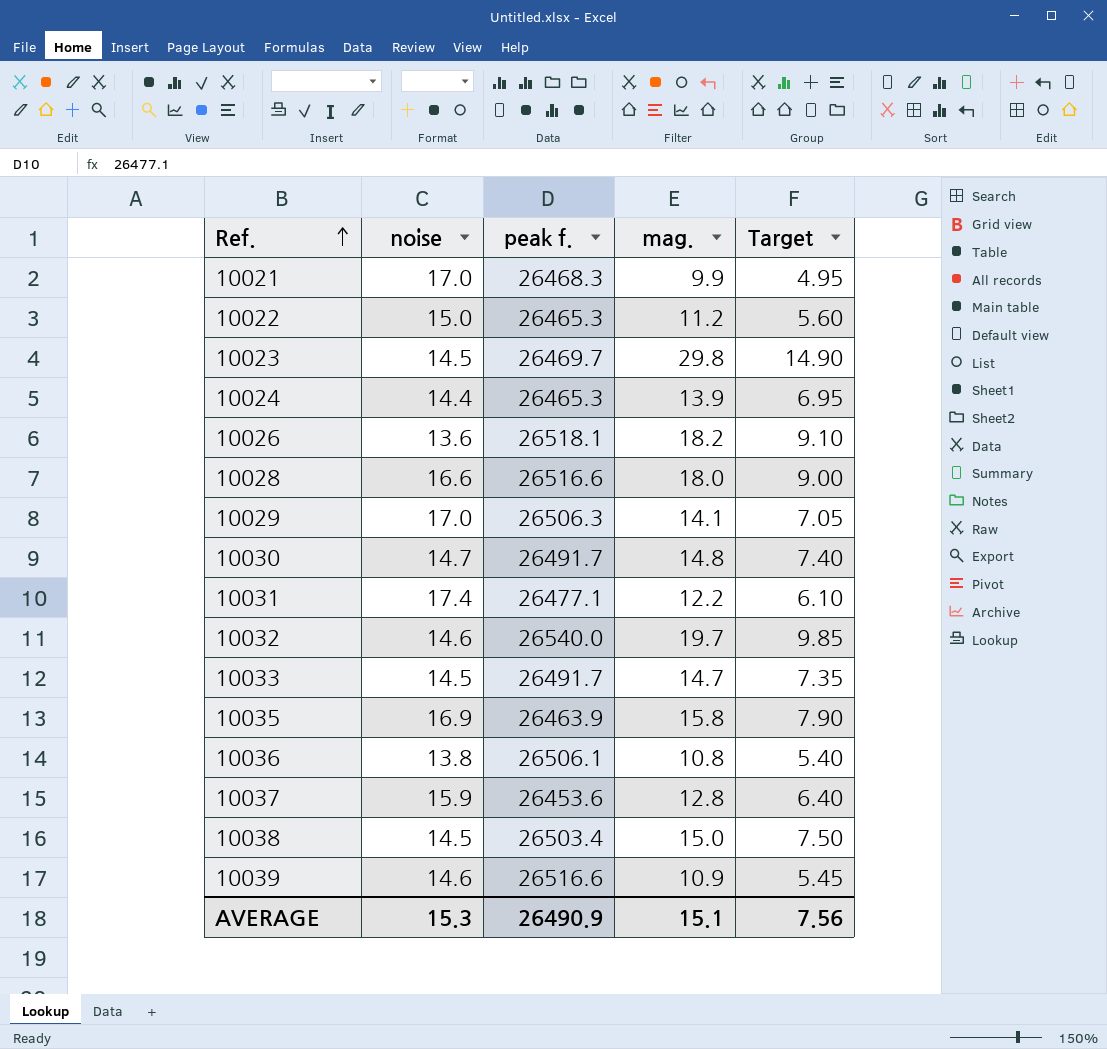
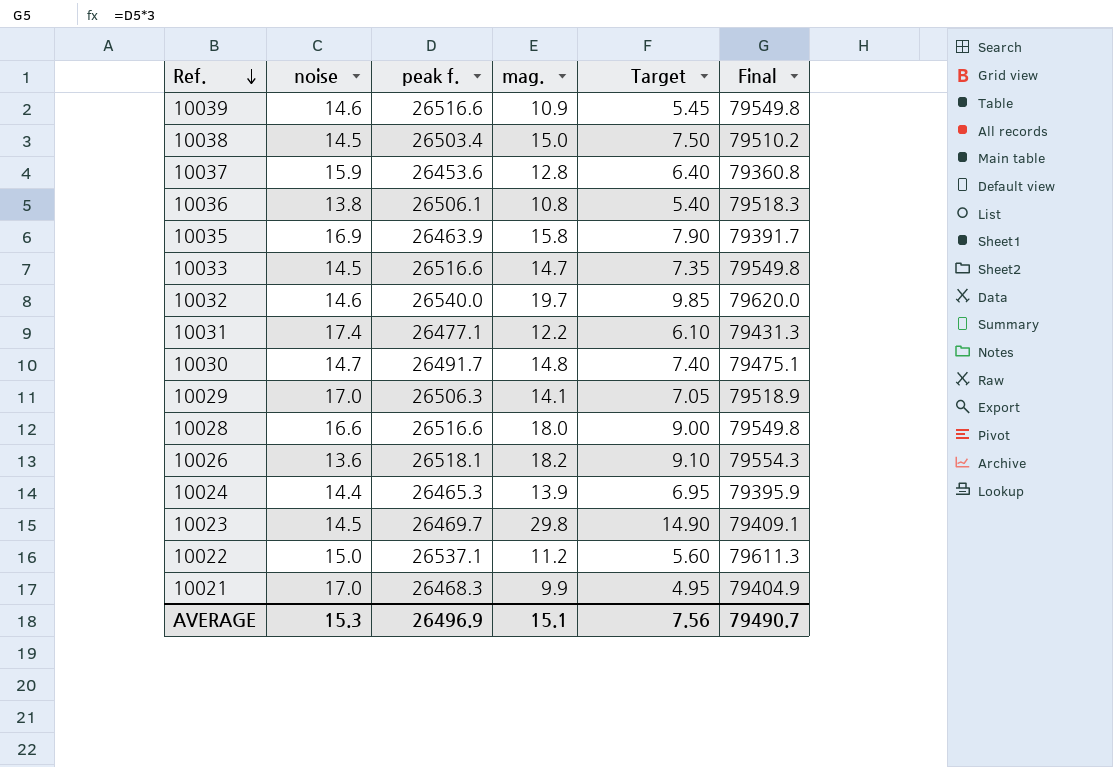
row order: Ref. ascending -> Ref. descending
column Final | formula: none -> [peak f.] * 3
10033 | peak f.: 26491.7 -> 26516.6
10022 | peak f.: 26465.3 -> 26537.1
AVERAGE | peak f.: 26490.9 -> 26496.9

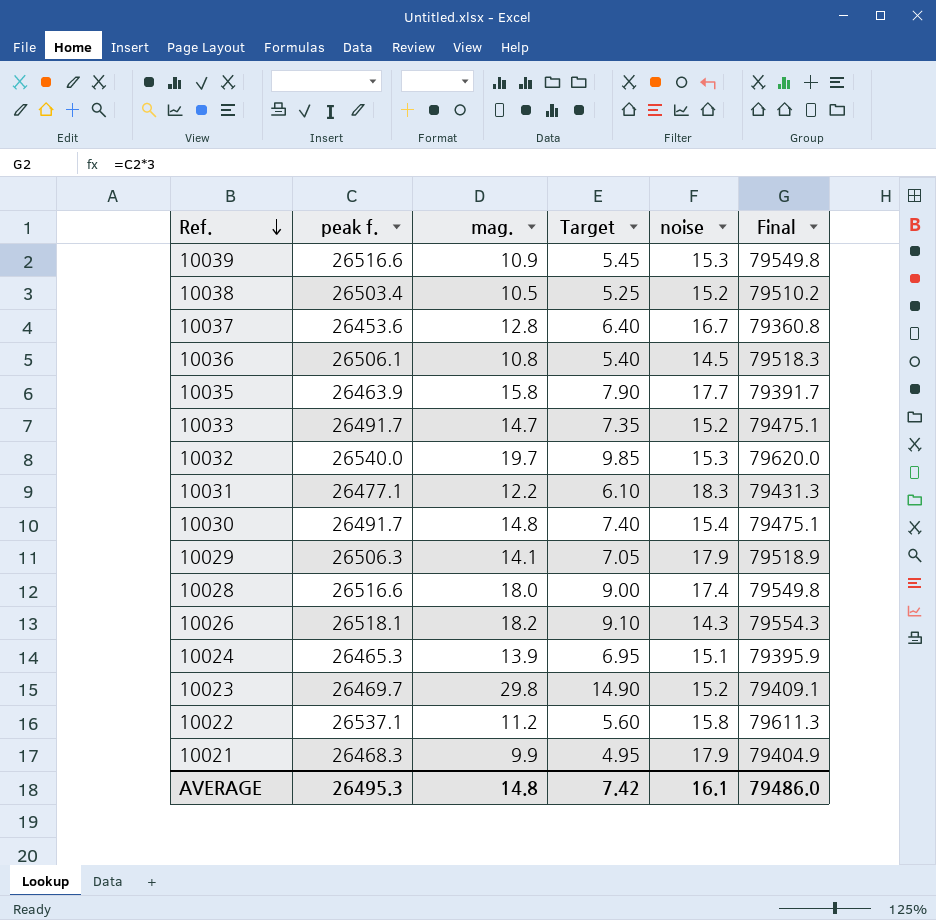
column noise | position: 2 -> 5
10039 | noise: 14.6 -> 15.3
10038 | mag.: 15.0 -> 10.5
10038 | Target: 7.50 -> 5.25
10038 | noise: 14.5 -> 15.2
10037 | noise: 15.9 -> 16.7
10036 | noise: 13.8 -> 14.5
10035 | noise: 16.9 -> 17.7
10033 | peak f.: 26516.6 -> 26491.7
10033 | noise: 14.5 -> 15.2
10033 | Final: 79549.8 -> 79475.1
10032 | noise: 14.6 -> 15.3
10031 | noise: 17.4 -> 18.3
10030 | noise: 14.7 -> 15.4
10029 | noise: 17.0 -> 17.9
10028 | noise: 16.6 -> 17.4
10026 | noise: 13.6 -> 14.3
10024 | noise: 14.4 -> 15.1
10023 | noise: 14.5 -> 15.2
10022 | noise: 15.0 -> 15.8
10021 | noise: 17.0 -> 17.9
AVERAGE | peak f.: 26496.9 -> 26495.3
AVERAGE | mag.: 15.1 -> 14.8
AVERAGE | Target: 7.56 -> 7.42
AVERAGE | noise: 15.3 -> 16.1
AVERAGE | Final: 79490.7 -> 79486.0

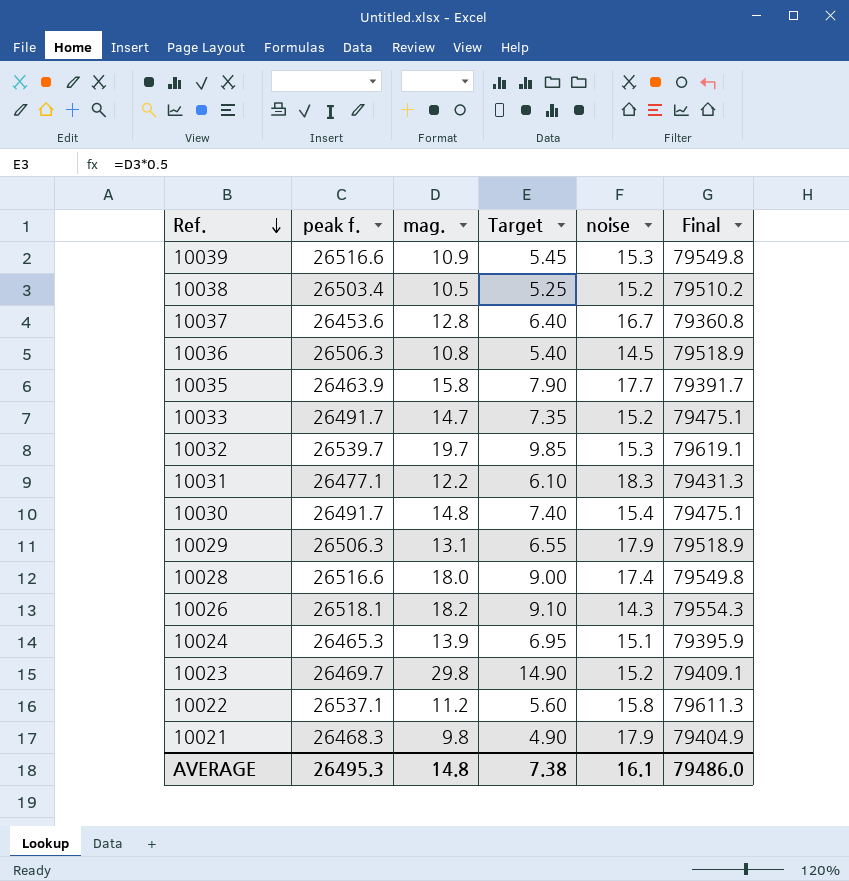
10036 | peak f.: 26506.1 -> 26506.3
10036 | Final: 79518.3 -> 79518.9
10032 | peak f.: 26540.0 -> 26539.7
10032 | Final: 79620.0 -> 79619.1
10029 | mag.: 14.1 -> 13.1
10029 | Target: 7.05 -> 6.55
10021 | mag.: 9.9 -> 9.8
10021 | Target: 4.95 -> 4.90
AVERAGE | Target: 7.42 -> 7.38

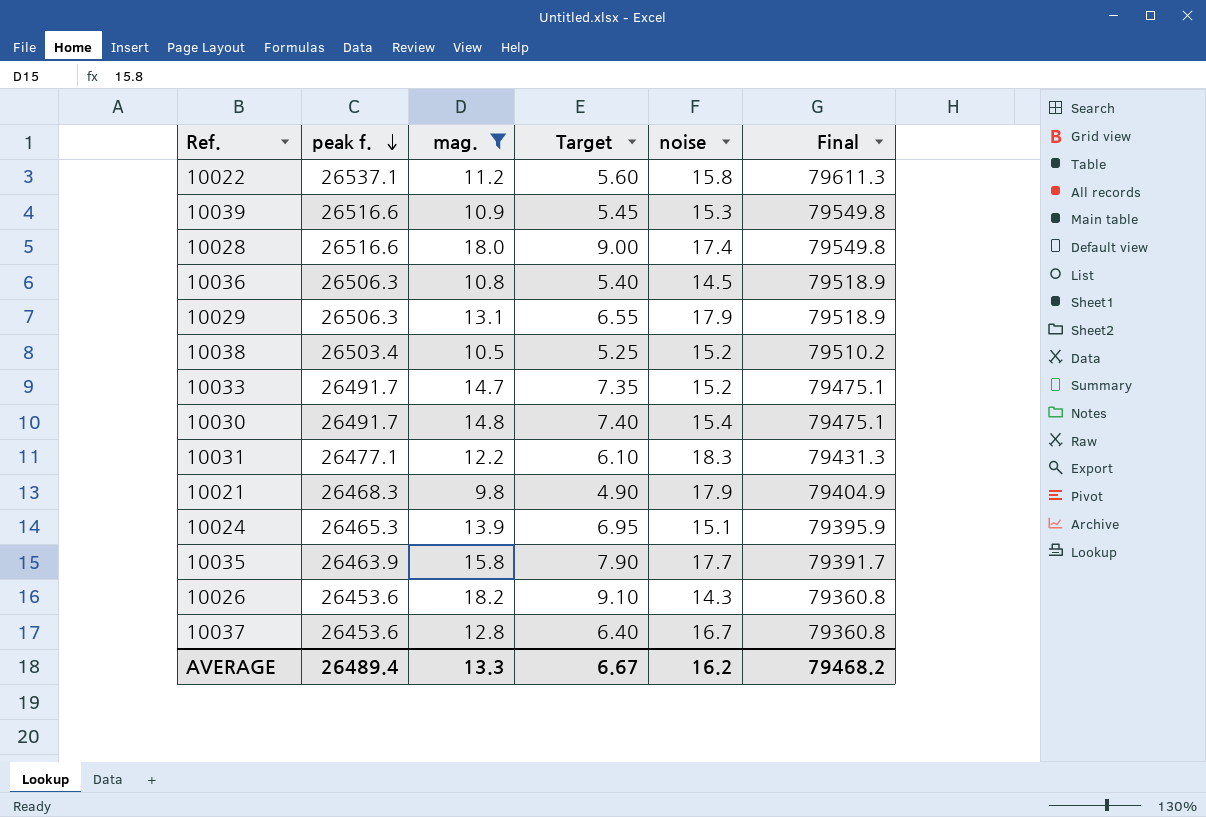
filter: none -> mag. <= 18.2
row order: Ref. descending -> peak f. descending
10026 | peak f.: 26518.1 -> 26453.6
10026 | Final: 79554.3 -> 79360.8
AVERAGE | peak f.: 26495.3 -> 26489.4
AVERAGE | mag.: 14.8 -> 13.3
AVERAGE | Target: 7.38 -> 6.67
AVERAGE | noise: 16.1 -> 16.2
AVERAGE | Final: 79486.0 -> 79468.2

